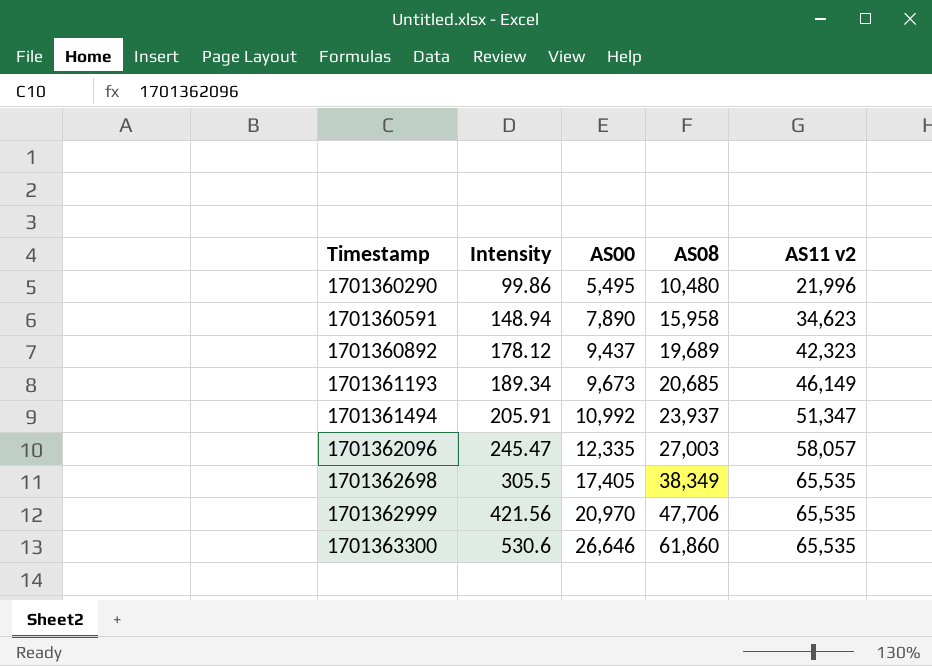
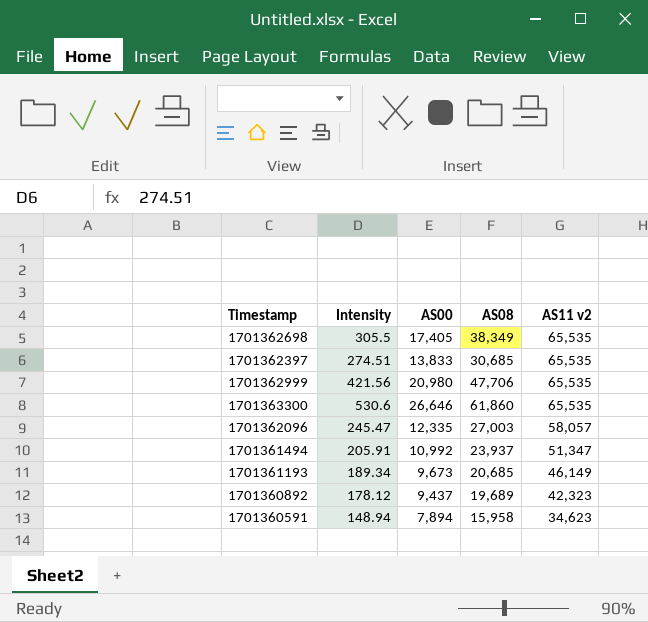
row order: Timestamp ascending -> AS11 v2 descending
row 1701360290: 99.86 | 5,495 | 10,480 | 21,996 -> none
row 1701362397: none -> 274.51 | 13,833 | 30,685 | 65,535
1701362999 | AS00: 20,970 -> 20,980
1701360591 | AS00: 7,890 -> 7,894

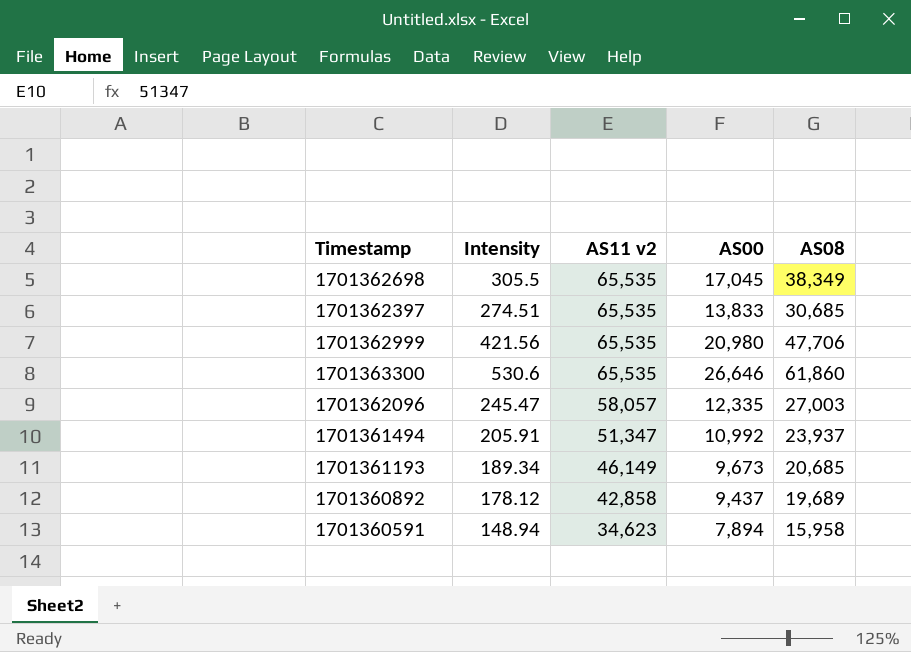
column AS11 v2 | position: 5 -> 3
1701362698 | AS00: 17,405 -> 17,045
1701360892 | AS11 v2: 42,323 -> 42,858

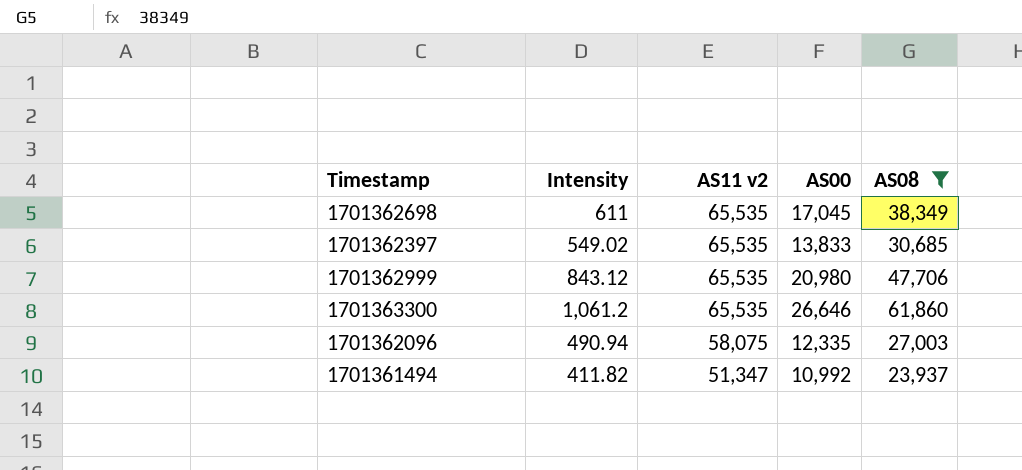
filter: none -> AS08 >= 23,937
1701362698 | Intensity: 305.5 -> 611
1701362397 | Intensity: 274.51 -> 549.02
1701362999 | Intensity: 421.56 -> 843.12
1701363300 | Intensity: 530.6 -> 1,061.2
1701362096 | Intensity: 245.47 -> 490.94
1701362096 | AS11 v2: 58,057 -> 58,075
1701361494 | Intensity: 205.91 -> 411.82

